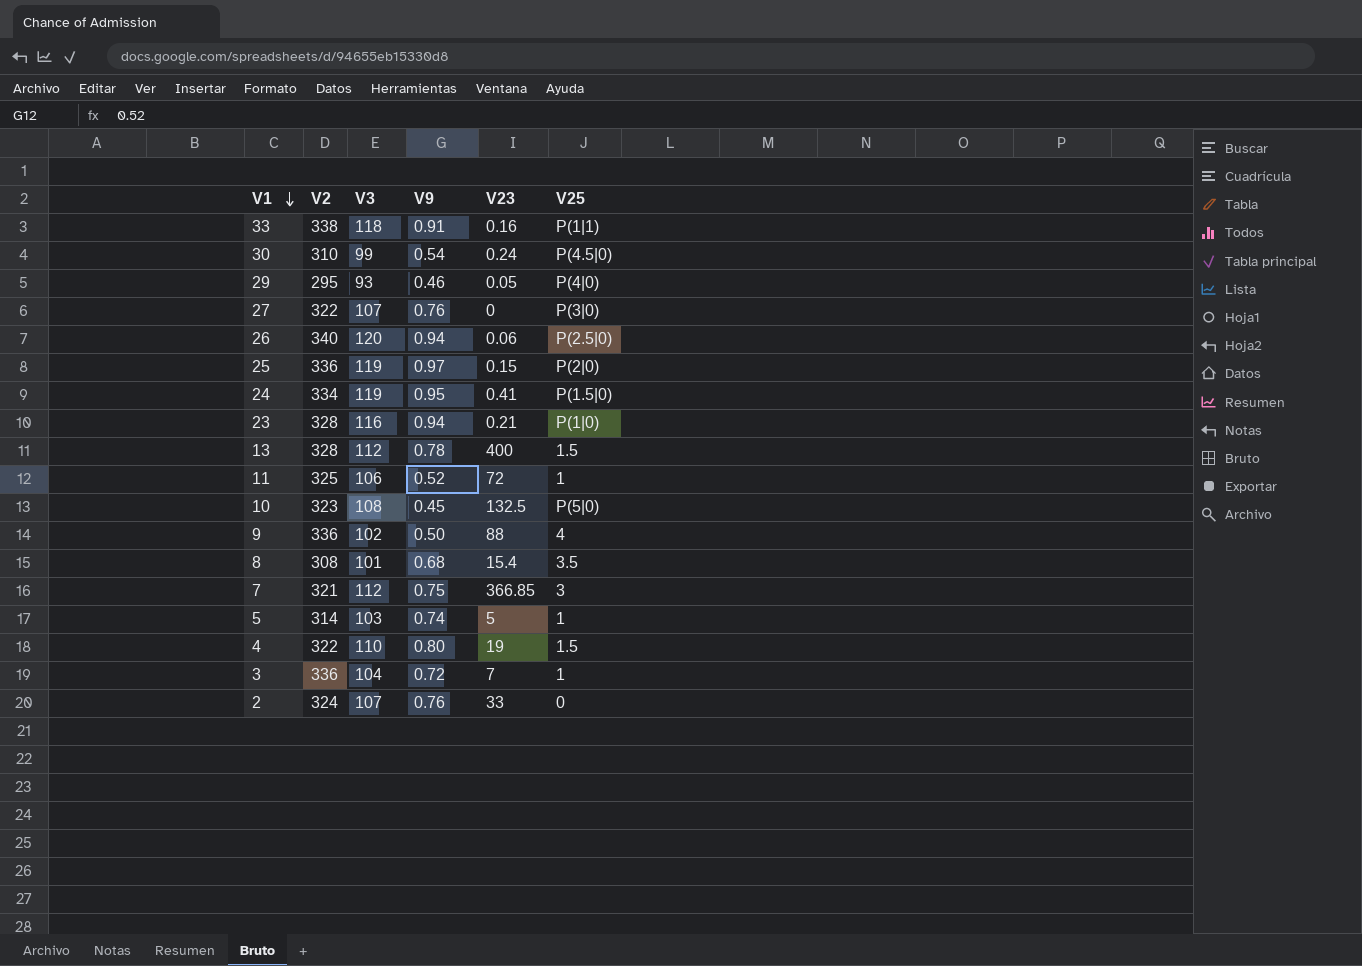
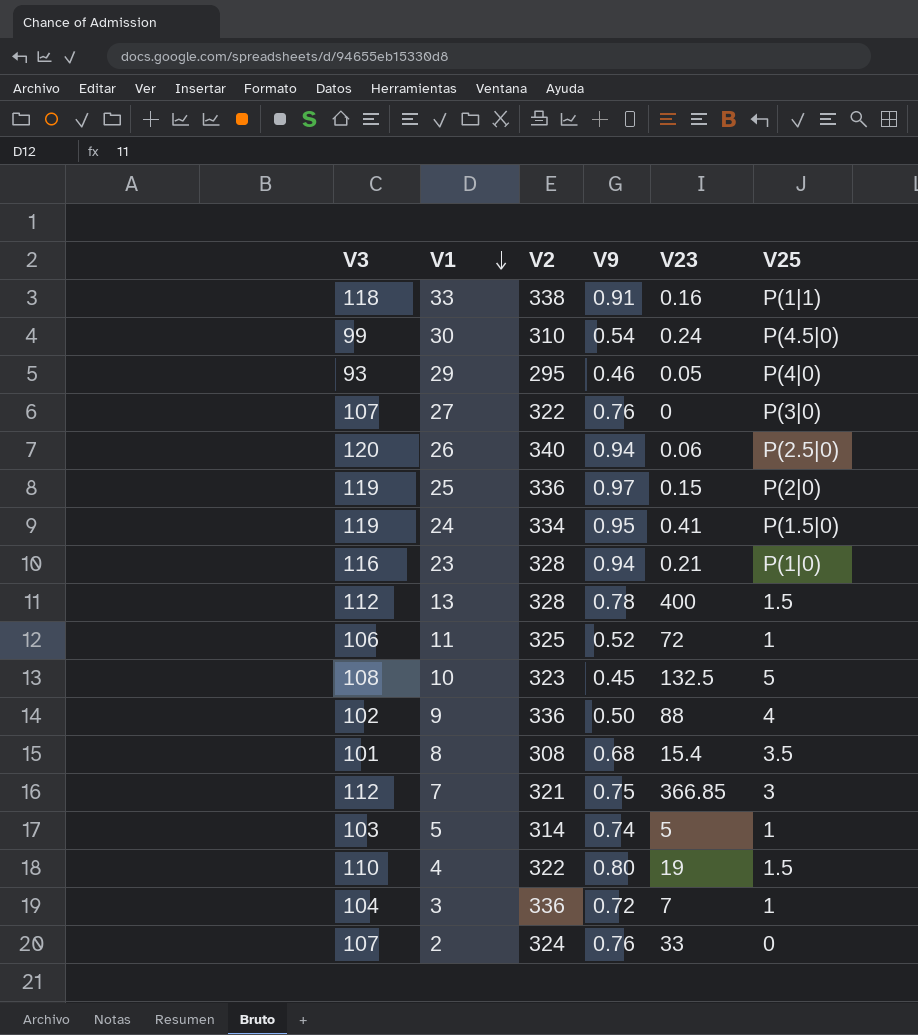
column V3 | position: 3 -> 1
10 | V25: P(5|0) -> 5

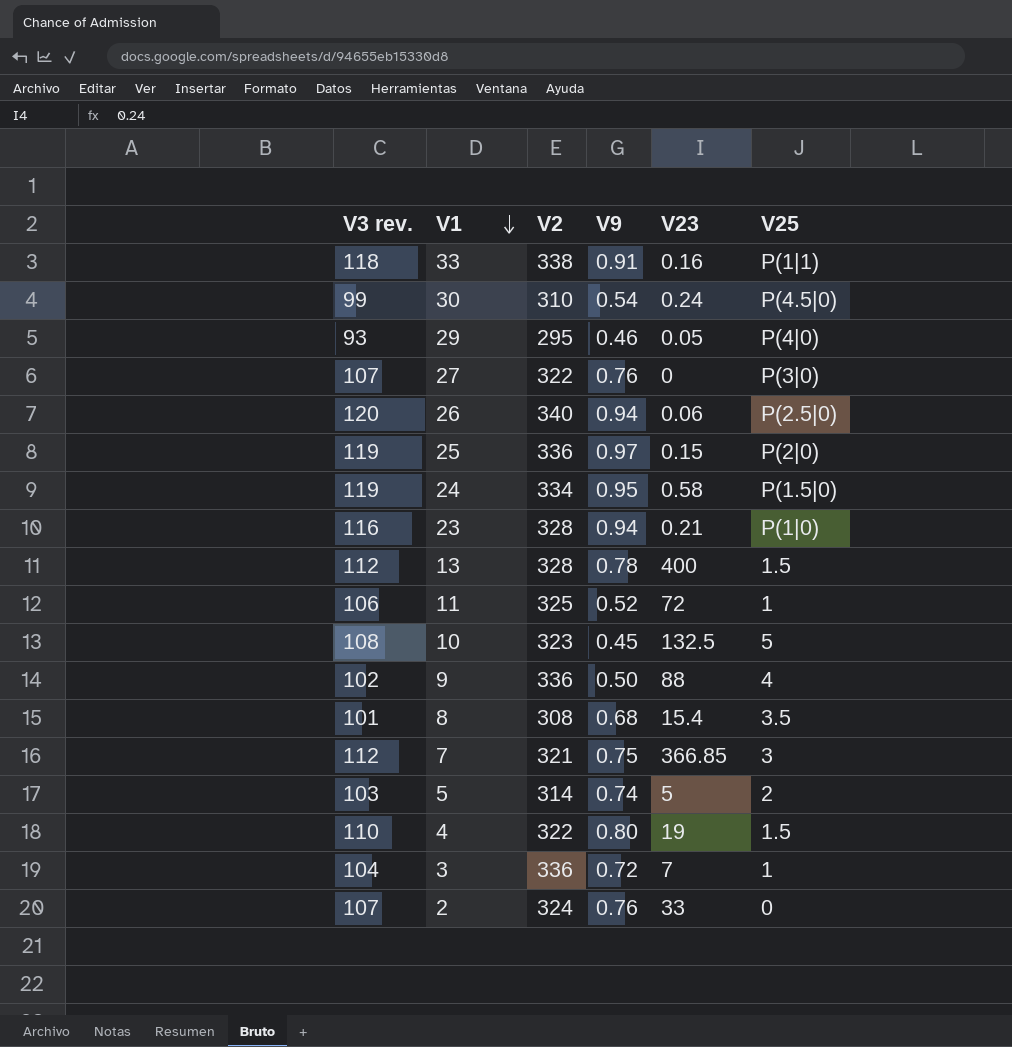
column name: V3 -> V3 rev.
24 | V23: 0.41 -> 0.58
5 | V25: 1 -> 2

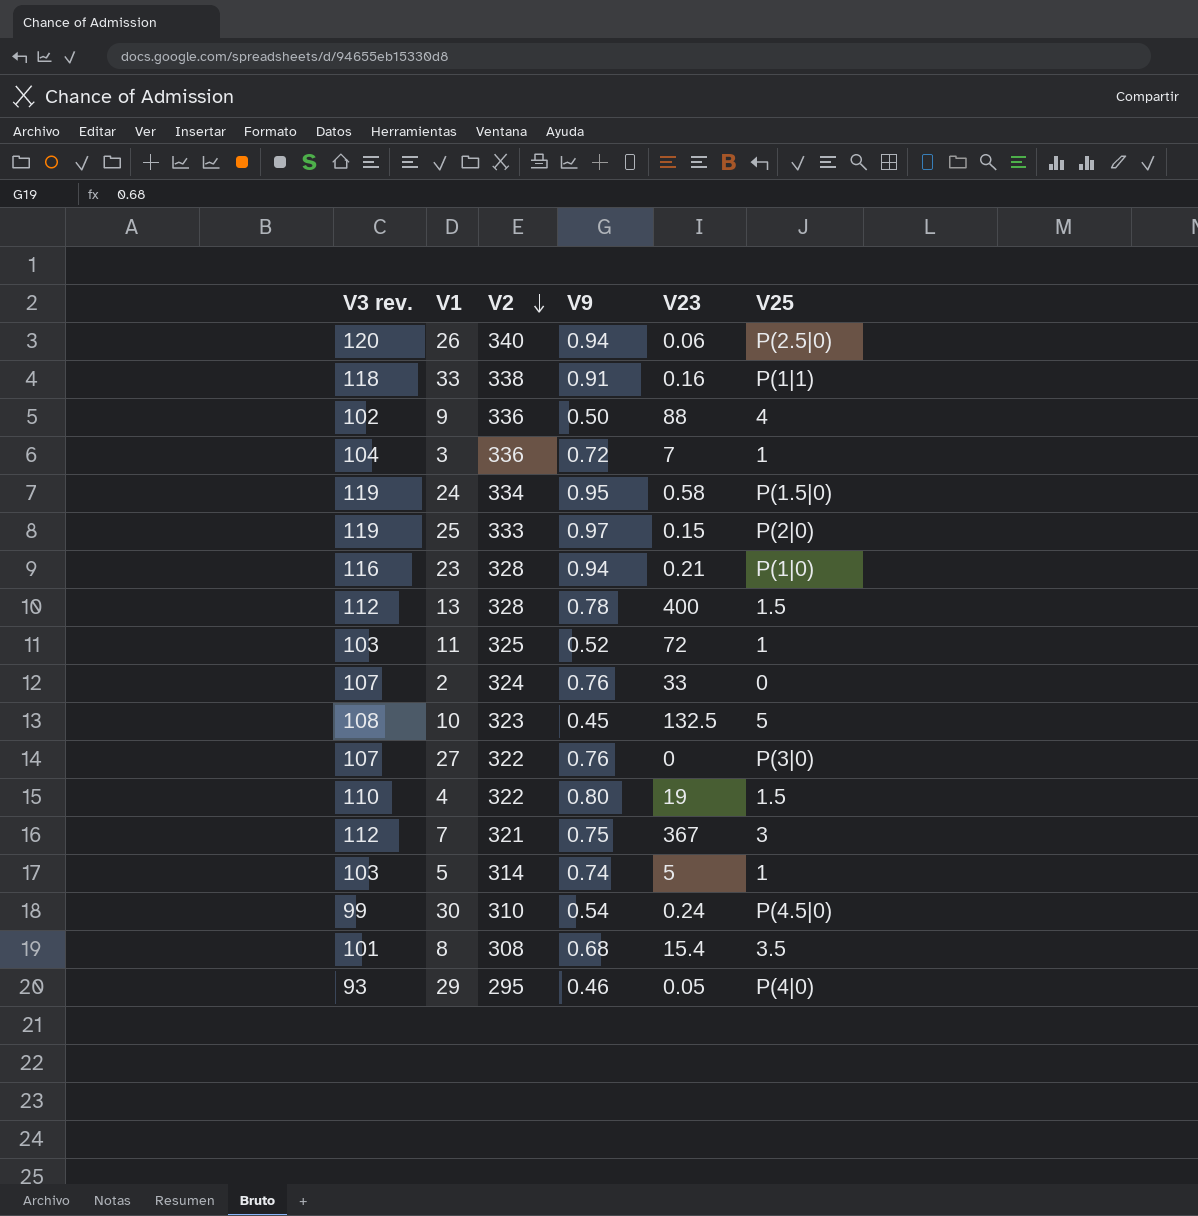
row order: V1 descending -> V2 descending
25 | V2: 336 -> 333
11 | V3 rev.: 106 -> 103
7 | V23: 366.85 -> 367
5 | V25: 2 -> 1

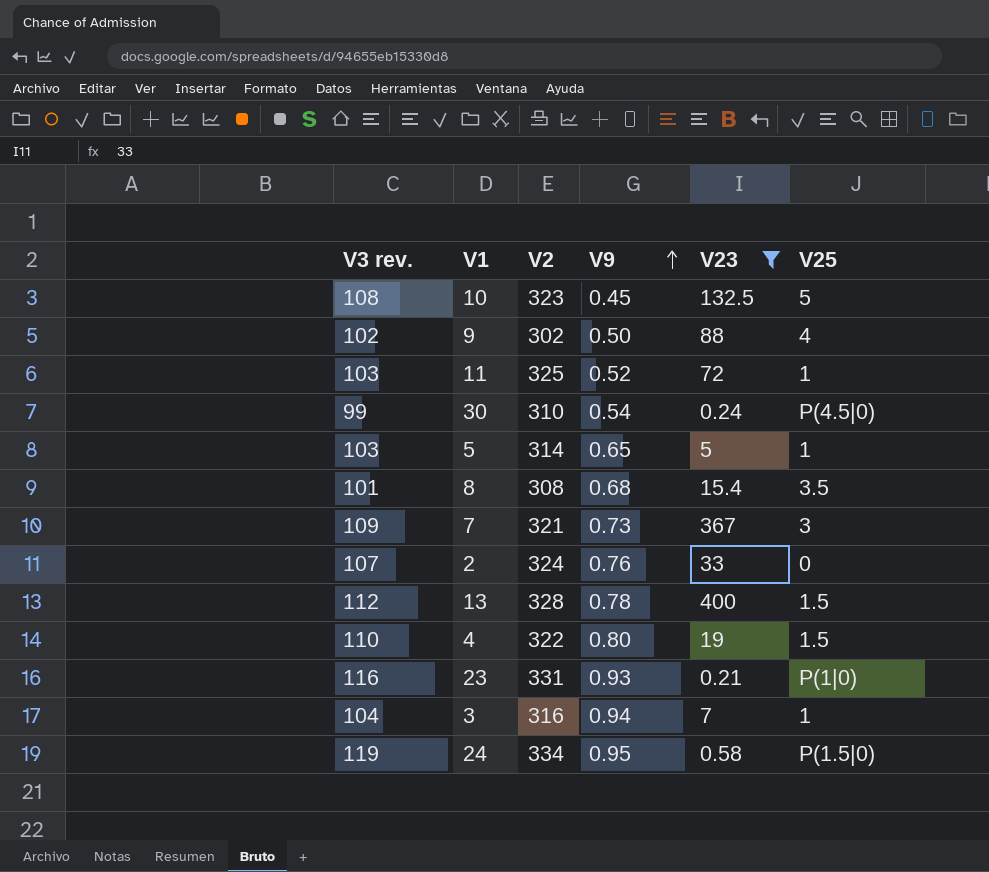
filter: none -> V23 >= 0.21
row order: V2 descending -> V9 ascending
9 | V2: 336 -> 302
5 | V9: 0.74 -> 0.65
7 | V3 rev.: 112 -> 109
7 | V9: 0.75 -> 0.73
23 | V2: 328 -> 331
23 | V9: 0.94 -> 0.93
3 | V2: 336 -> 316
3 | V9: 0.72 -> 0.94

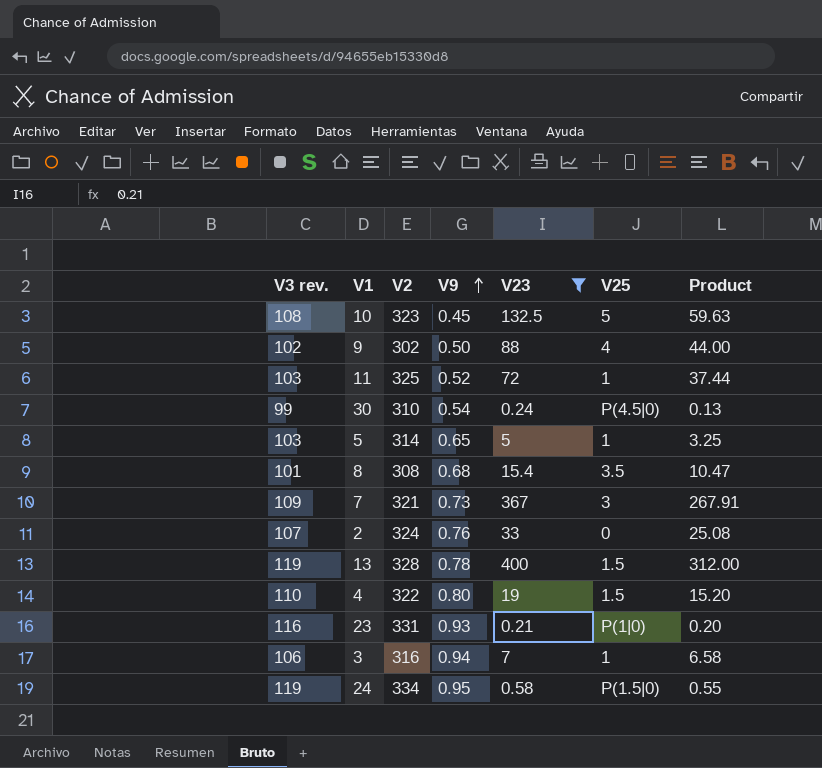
column Product | formula: none -> [V9] * [V23]
13 | V3 rev.: 112 -> 119
3 | V3 rev.: 104 -> 106

